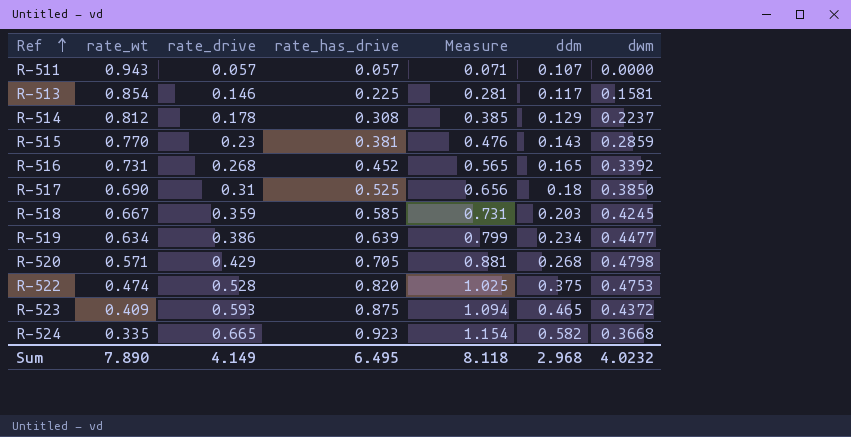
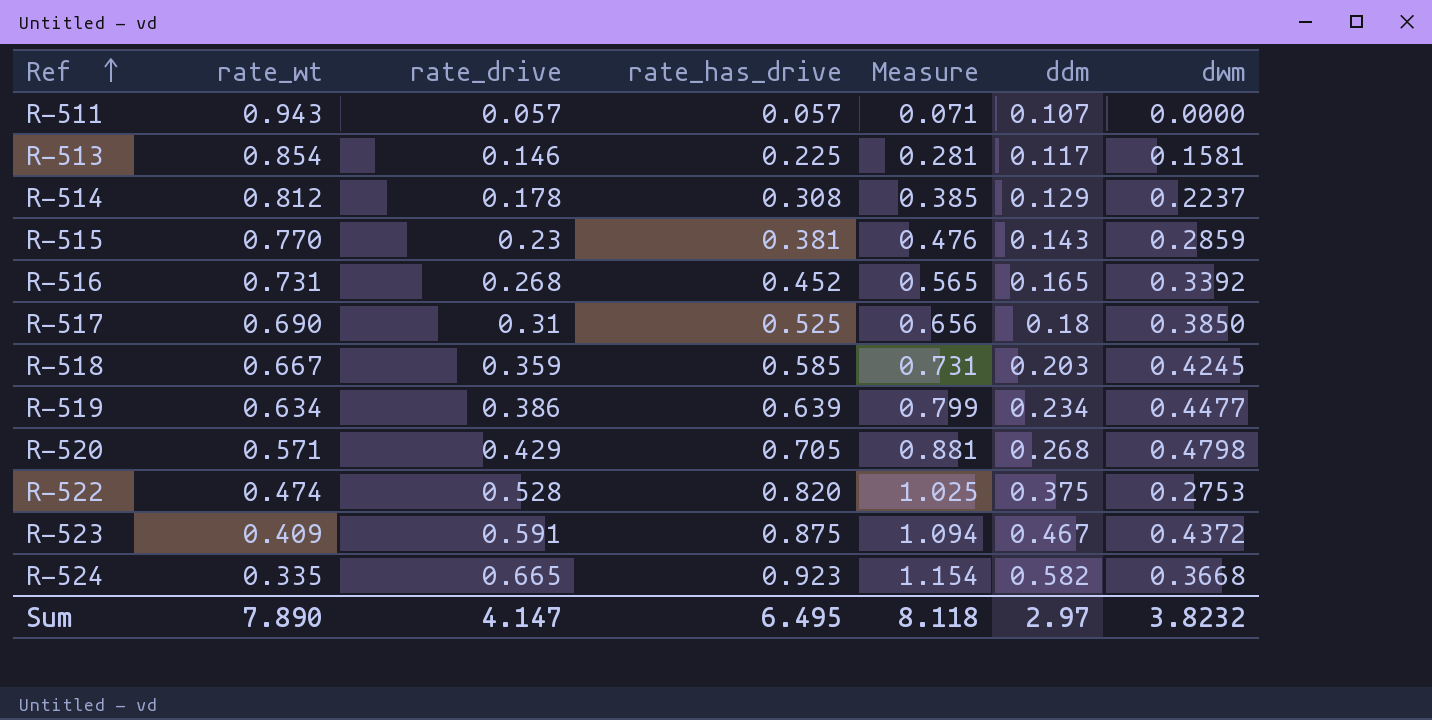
R-522 | dwm: 0.4753 -> 0.2753
R-523 | rate_drive: 0.593 -> 0.591
R-523 | ddm: 0.465 -> 0.467
Sum | rate_drive: 4.149 -> 4.147
Sum | ddm: 2.968 -> 2.97
Sum | dwm: 4.0232 -> 3.8232

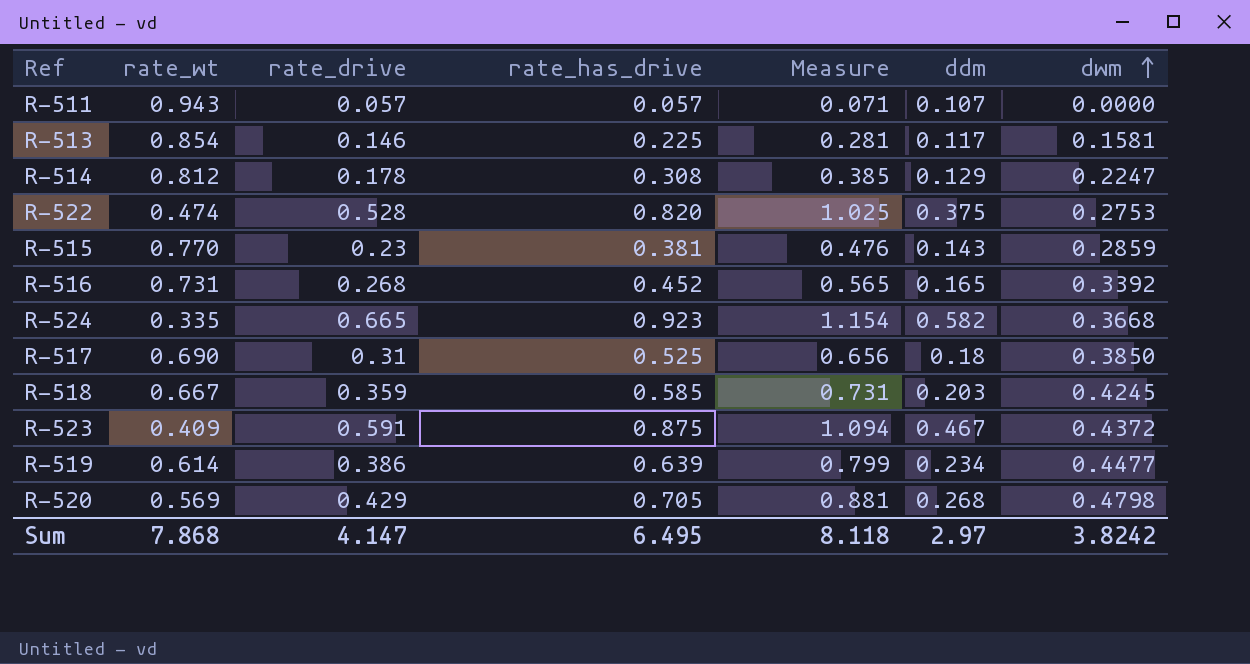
row order: Ref ascending -> dwm ascending
R-514 | dwm: 0.2237 -> 0.2247
R-519 | rate_wt: 0.634 -> 0.614
R-520 | rate_wt: 0.571 -> 0.569
Sum | rate_wt: 7.890 -> 7.868
Sum | dwm: 3.8232 -> 3.8242

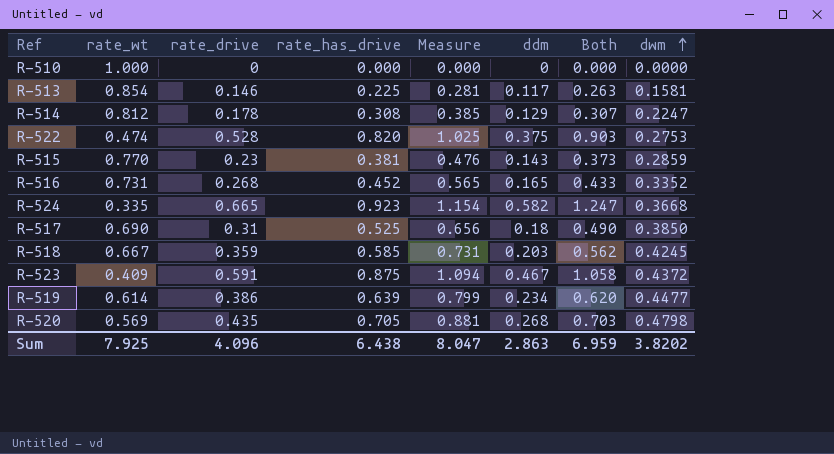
column Both | formula: none -> [rate_drive] + [ddm]
row R-511: 0.943 | 0.057 | 0.057 | 0.071 | 0.107 | 0.0000 -> none
row R-510: none -> 1.000 | 0 | 0.000 | 0.000 | 0 | 0.000 | 0.0000
R-516 | dwm: 0.3392 -> 0.3352
R-520 | rate_drive: 0.429 -> 0.435
Sum | rate_wt: 7.868 -> 7.925
Sum | rate_drive: 4.147 -> 4.096
Sum | rate_has_drive: 6.495 -> 6.438
Sum | Measure: 8.118 -> 8.047
Sum | ddm: 2.97 -> 2.863
Sum | dwm: 3.8242 -> 3.8202

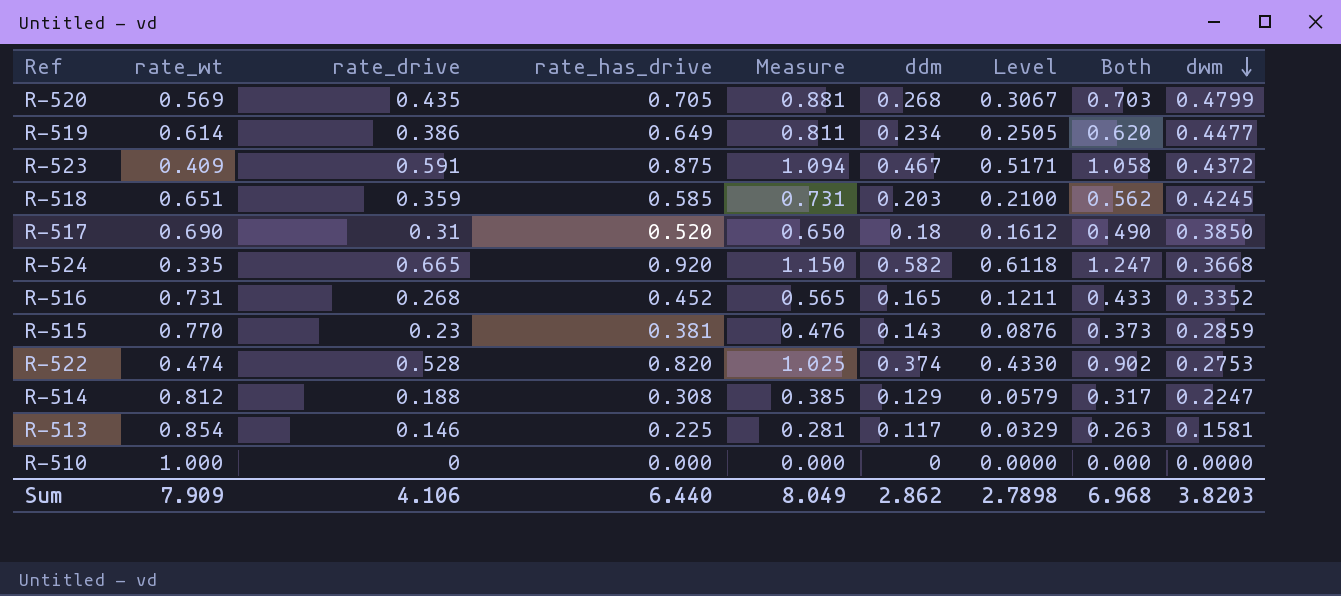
row order: dwm ascending -> dwm descending
column Level | formula: none -> [rate_drive] * [rate_has_drive]
R-520 | dwm: 0.4798 -> 0.4799
R-519 | rate_has_drive: 0.639 -> 0.649
R-519 | Measure: 0.799 -> 0.811
R-518 | rate_wt: 0.667 -> 0.651
R-517 | rate_has_drive: 0.525 -> 0.520
R-517 | Measure: 0.656 -> 0.650
R-524 | rate_has_drive: 0.923 -> 0.920
R-524 | Measure: 1.154 -> 1.150
R-522 | ddm: 0.375 -> 0.374
R-522 | Both: 0.903 -> 0.902
R-514 | rate_drive: 0.178 -> 0.188
R-514 | Both: 0.307 -> 0.317
Sum | rate_wt: 7.925 -> 7.909
Sum | rate_drive: 4.096 -> 4.106
Sum | rate_has_drive: 6.438 -> 6.440
Sum | Measure: 8.047 -> 8.049
Sum | ddm: 2.863 -> 2.862
Sum | Both: 6.959 -> 6.968
Sum | dwm: 3.8202 -> 3.8203

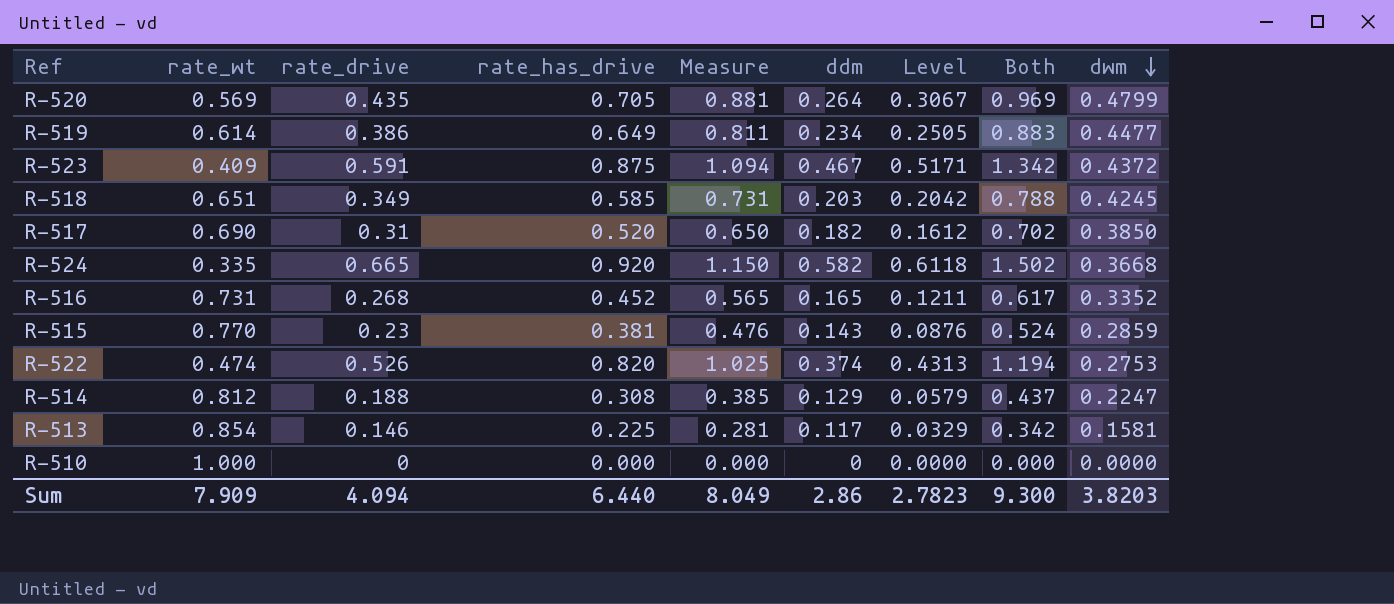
column Both | formula: [rate_drive] + [ddm] -> [rate_has_drive] + [ddm]
R-520 | ddm: 0.268 -> 0.264
R-518 | rate_drive: 0.359 -> 0.349
R-518 | Level: 0.2100 -> 0.2042
R-517 | ddm: 0.18 -> 0.182
R-522 | rate_drive: 0.528 -> 0.526
R-522 | Level: 0.4330 -> 0.4313
Sum | rate_drive: 4.106 -> 4.094
Sum | ddm: 2.862 -> 2.86
Sum | Level: 2.7898 -> 2.7823
Sum | Both: 6.968 -> 9.300

